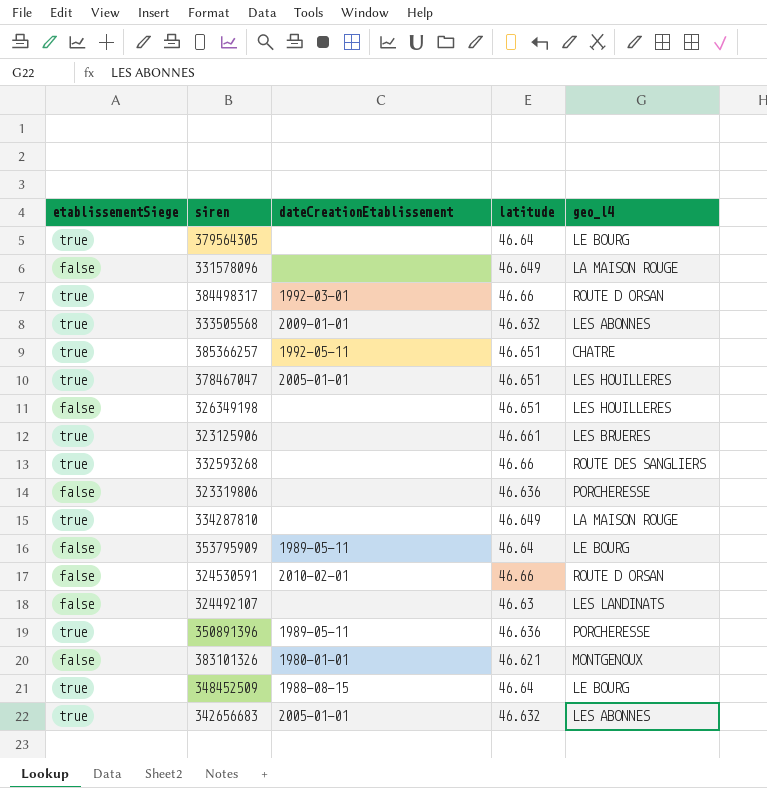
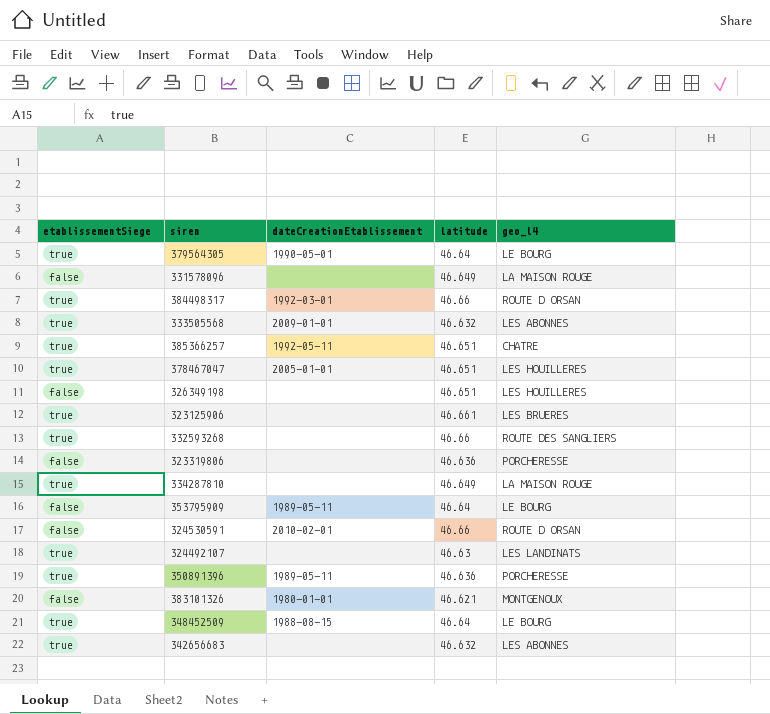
379564305 | dateCreationEtablissement: none -> 1990-05-01
324492107 | etablissementSiege: false -> true
342656683 | dateCreationEtablissement: 2005-01-01 -> none

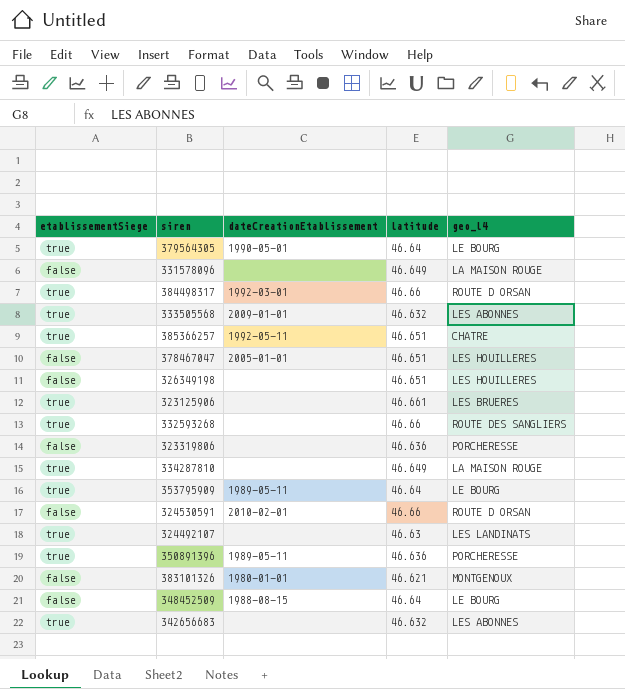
378467047 | etablissementSiege: true -> false
353795909 | etablissementSiege: false -> true
348452509 | etablissementSiege: true -> false

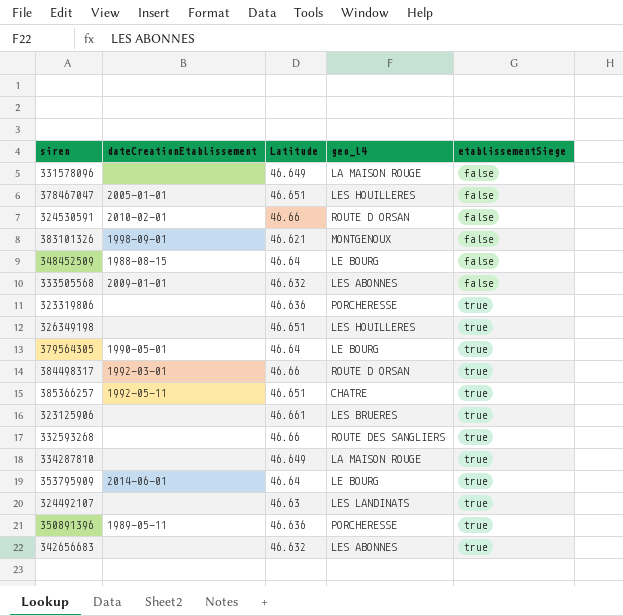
row order: none -> etablissementSiege ascending
column name: latitude -> Latitude
column etablissementSiege | position: 1 -> 5
383101326 | dateCreationEtablissement: 1980-01-01 -> 1998-09-01
333505568 | etablissementSiege: true -> false
323319806 | etablissementSiege: false -> true
326349198 | etablissementSiege: false -> true
353795909 | dateCreationEtablissement: 1989-05-11 -> 2014-06-01

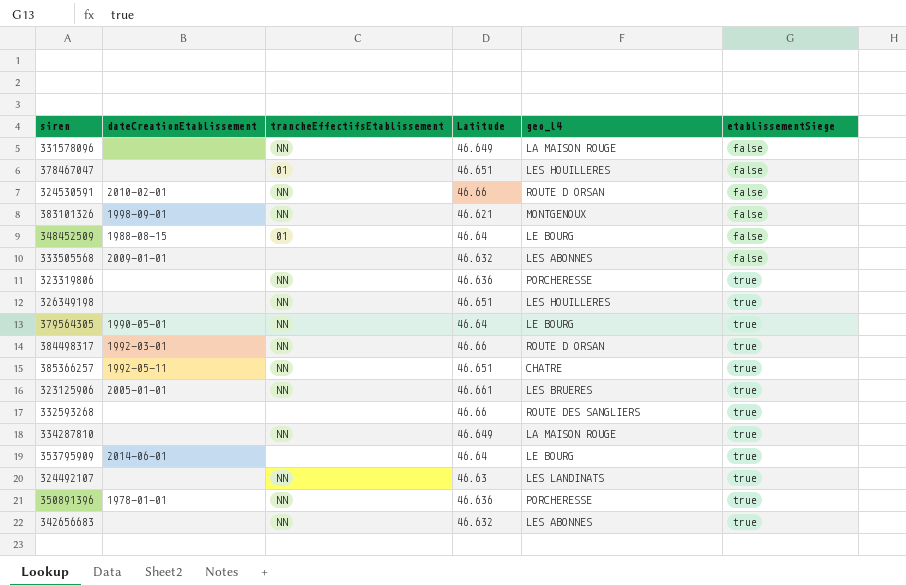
column trancheEffectifsEtablissement | position: none -> 3
378467047 | dateCreationEtablissement: 2005-01-01 -> none
323125906 | dateCreationEtablissement: none -> 2005-01-01
350891396 | dateCreationEtablissement: 1989-05-11 -> 1978-01-01

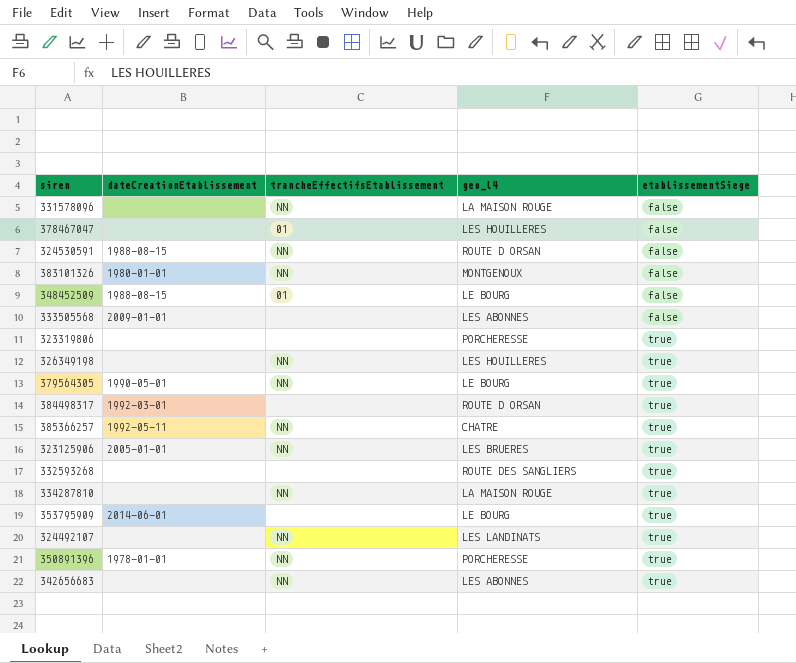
column Latitude | position: 4 -> none
324530591 | dateCreationEtablissement: 2010-02-01 -> 1988-08-15
383101326 | dateCreationEtablissement: 1998-09-01 -> 1980-01-01
323319806 | trancheEffectifsEtablissement: NN -> none
384498317 | trancheEffectifsEtablissement: NN -> none

